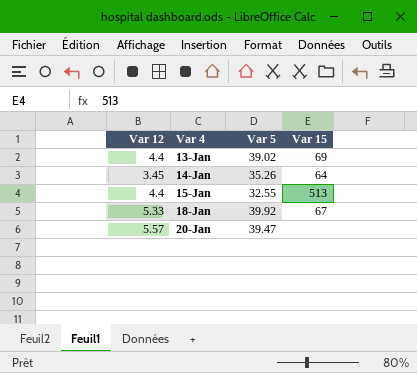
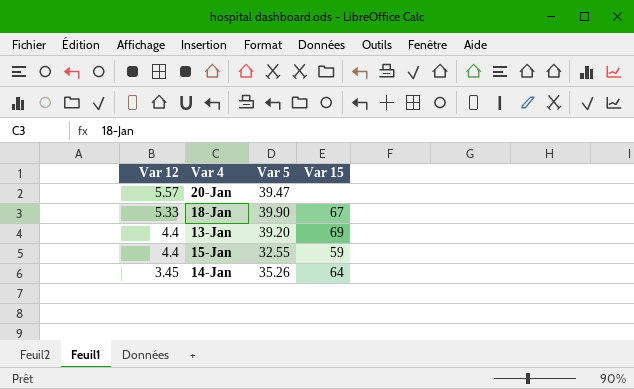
row order: Var 4 ascending -> Var 12 descending
18-Jan | Var 5: 39.92 -> 39.90
13-Jan | Var 5: 39.02 -> 39.20
15-Jan | Var 15: 513 -> 59

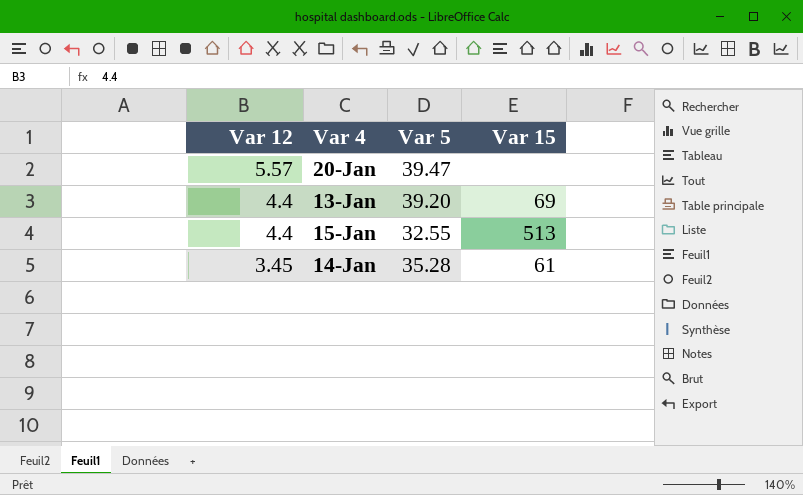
row 18-Jan: 5.33 | 39.90 | 67 -> none
15-Jan | Var 15: 59 -> 513
14-Jan | Var 5: 35.26 -> 35.28
14-Jan | Var 15: 64 -> 61

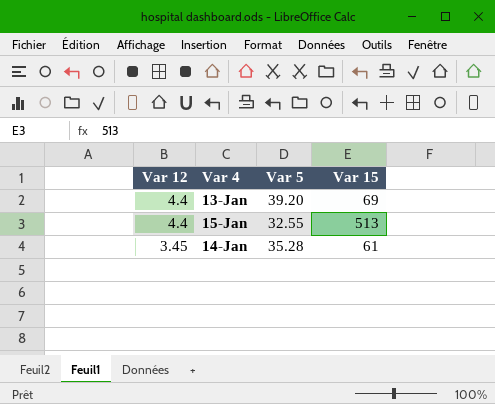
row 20-Jan: 5.57 | 39.47 | none -> none

